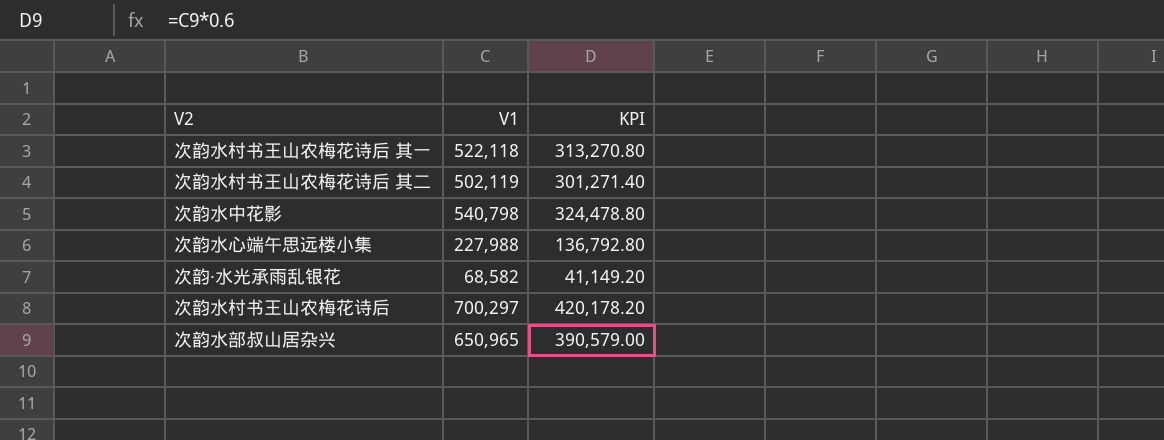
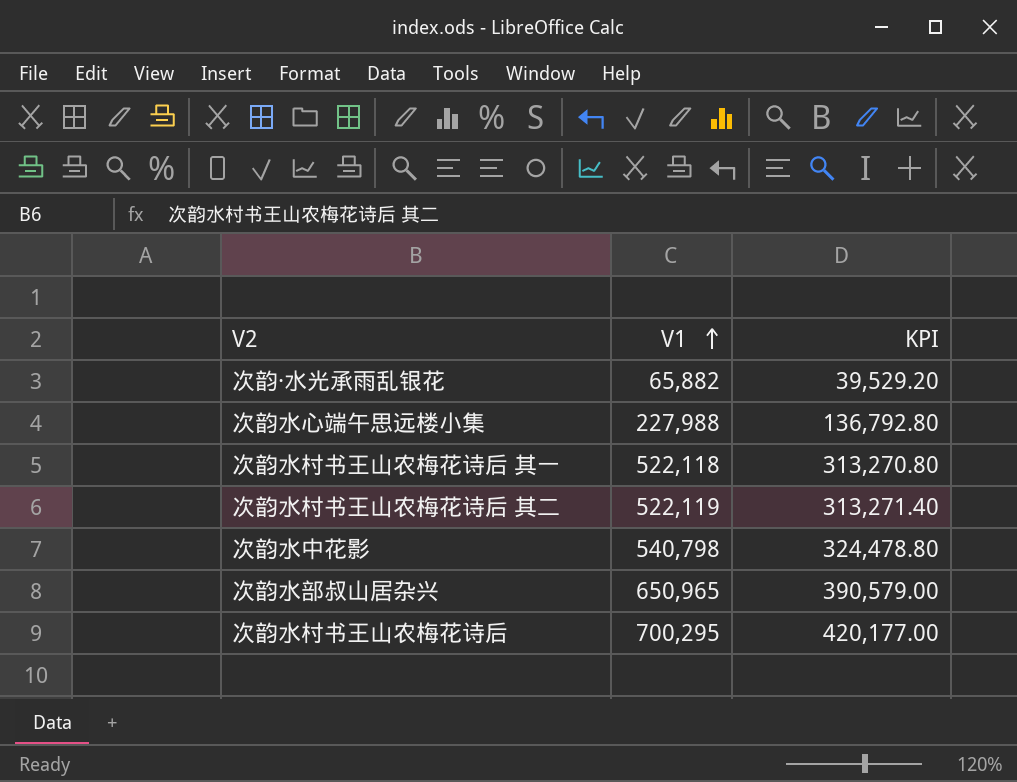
row order: none -> V1 ascending
次韵·水光承雨乱银花 | V1: 68,582 -> 65,882
次韵·水光承雨乱银花 | KPI: 41,149.20 -> 39,529.20
次韵水村书王山农梅花诗后 其二 | V1: 502,119 -> 522,119
次韵水村书王山农梅花诗后 其二 | KPI: 301,271.40 -> 313,271.40
次韵水村书王山农梅花诗后 | V1: 700,297 -> 700,295
次韵水村书王山农梅花诗后 | KPI: 420,178.20 -> 420,177.00

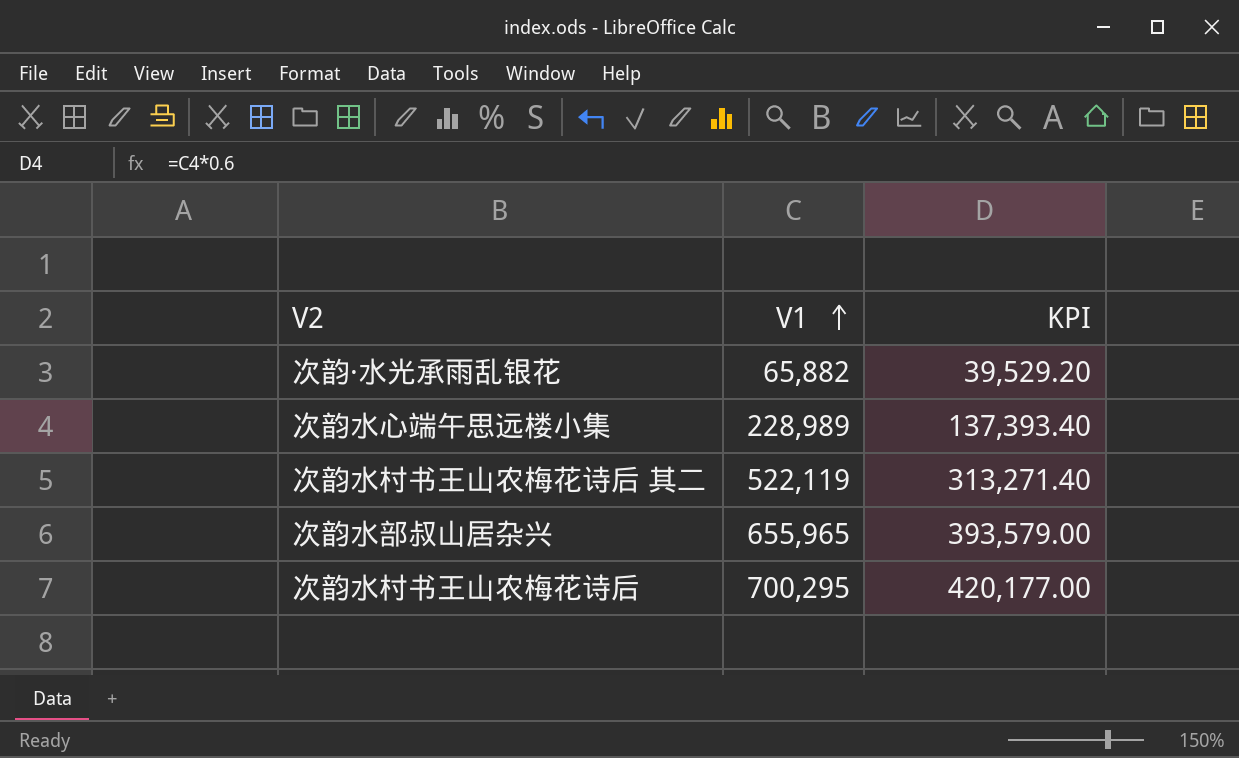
row 次韵水村书王山农梅花诗后 其一: 522,118 | 313,270.80 -> none
row 次韵水中花影: 540,798 | 324,478.80 -> none
次韵水心端午思远楼小集 | V1: 227,988 -> 228,989
次韵水心端午思远楼小集 | KPI: 136,792.80 -> 137,393.40
次韵水部叔山居杂兴 | V1: 650,965 -> 655,965
次韵水部叔山居杂兴 | KPI: 390,579.00 -> 393,579.00

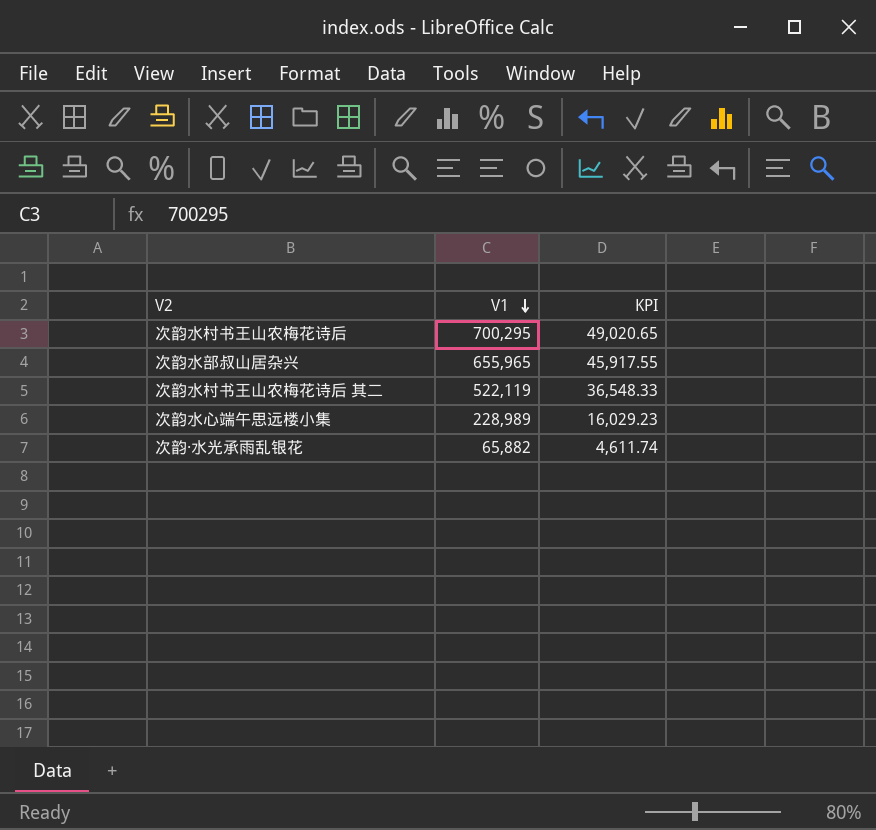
row order: V1 ascending -> V1 descending
column KPI | formula: [V1] * 0.6 -> [V1] * 0.07

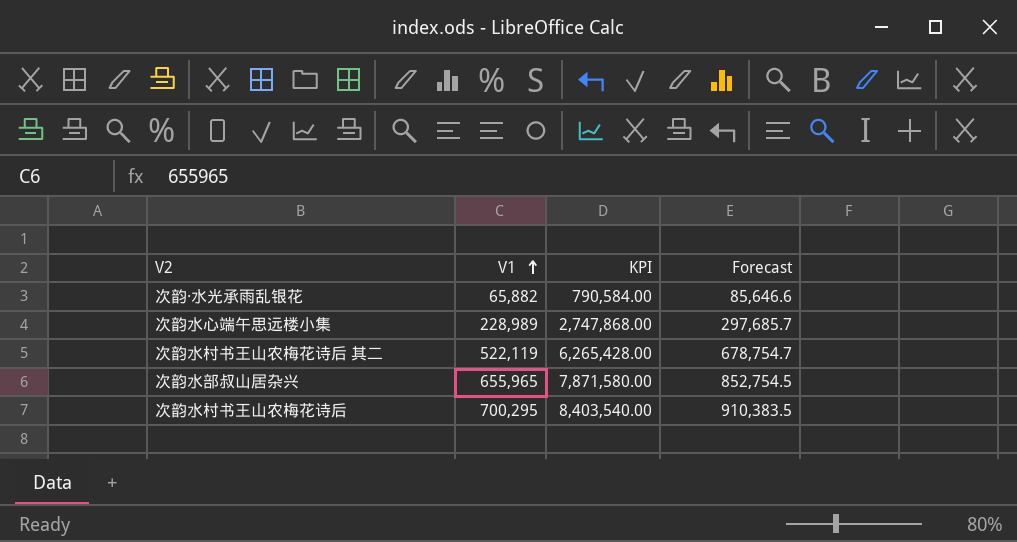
row order: V1 descending -> V1 ascending
column KPI | formula: [V1] * 0.07 -> [V1] * 12
column Forecast | formula: none -> [V1] * 1.3

